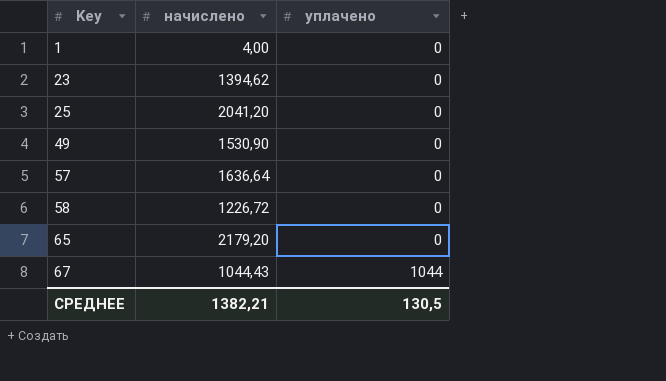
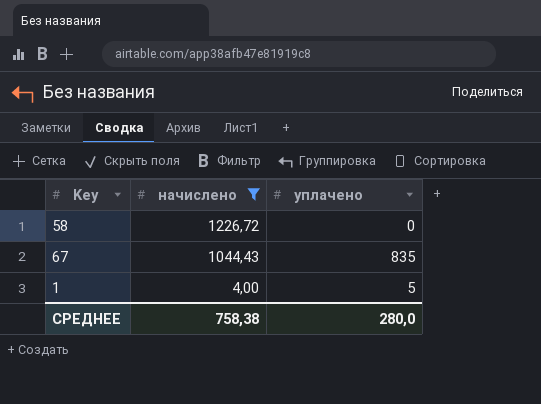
filter: none -> начислено <= 1226,72
row order: Key ascending -> начислено descending
67 | уплачено: 1044 -> 835
1 | уплачено: 0 -> 5
СРЕДНЕЕ | начислено: 1382,21 -> 758,38
СРЕДНЕЕ | уплачено: 130,5 -> 280,0

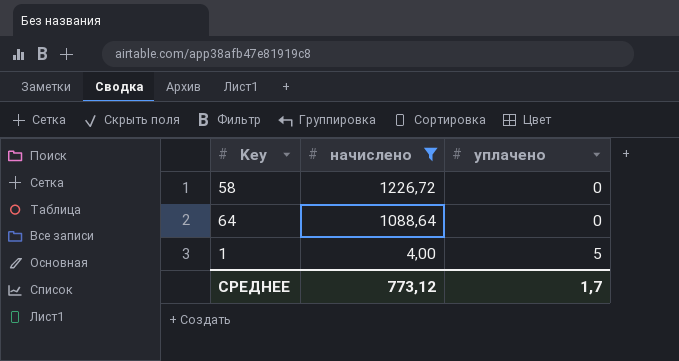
row 67: 1044,43 | 835 -> none
row 64: none -> 1088,64 | 0
СРЕДНЕЕ | начислено: 758,38 -> 773,12
СРЕДНЕЕ | уплачено: 280,0 -> 1,7

